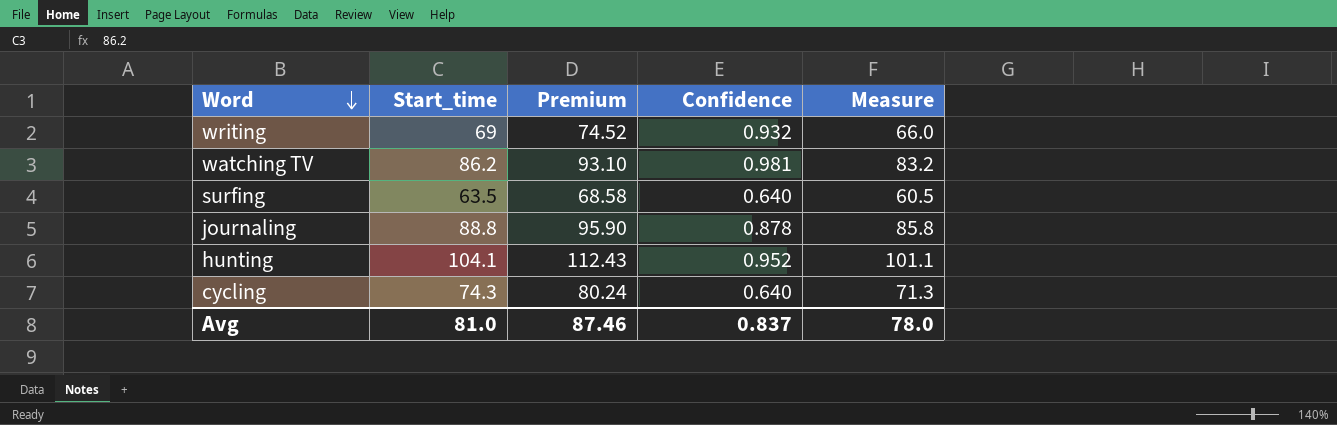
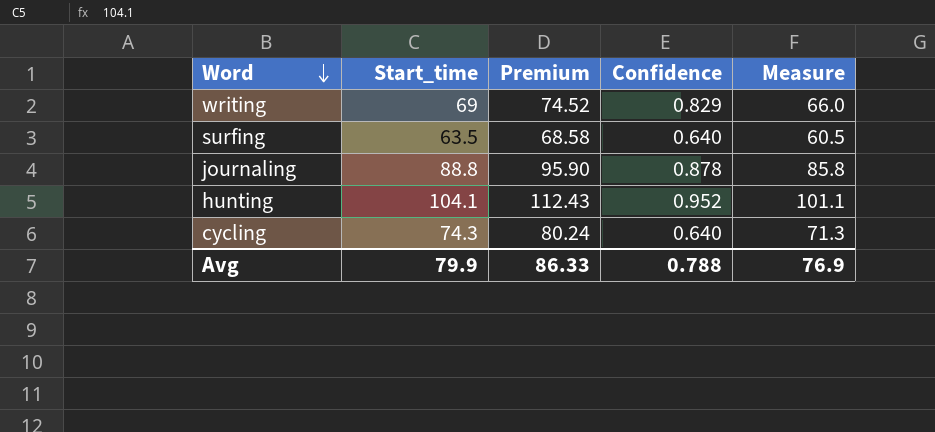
row watching TV: 86.2 | 93.10 | 0.981 | 83.2 -> none
writing | Confidence: 0.932 -> 0.829
Avg | Start_time: 81.0 -> 79.9
Avg | Premium: 87.46 -> 86.33
Avg | Confidence: 0.837 -> 0.788
Avg | Measure: 78.0 -> 76.9

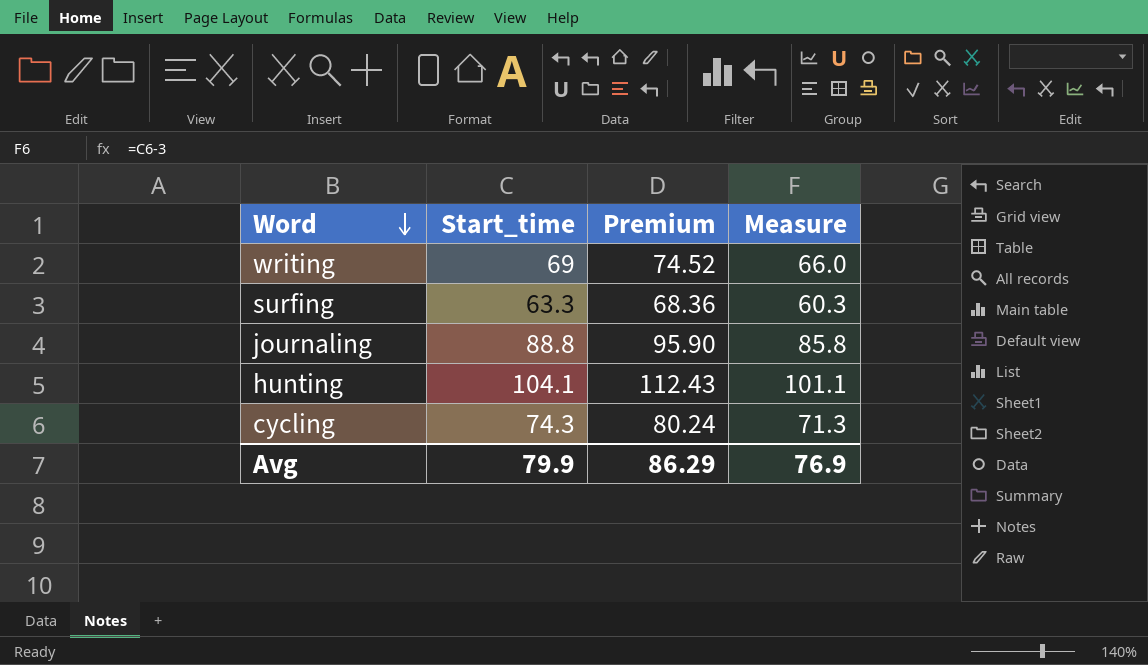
column Confidence | position: 4 -> none
surfing | Start_time: 63.5 -> 63.3
surfing | Premium: 68.58 -> 68.36
surfing | Measure: 60.5 -> 60.3
Avg | Premium: 86.33 -> 86.29

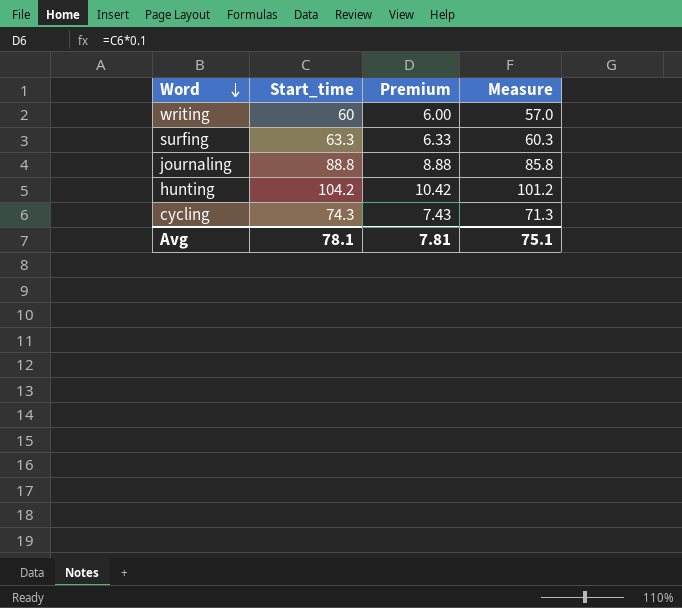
column Premium | formula: [Start_time] * 1.08 -> [Start_time] * 0.1
writing | Start_time: 69 -> 60
writing | Measure: 66.0 -> 57.0
hunting | Start_time: 104.1 -> 104.2
hunting | Measure: 101.1 -> 101.2
Avg | Start_time: 79.9 -> 78.1
Avg | Premium: 86.29 -> 7.81
Avg | Measure: 76.9 -> 75.1

